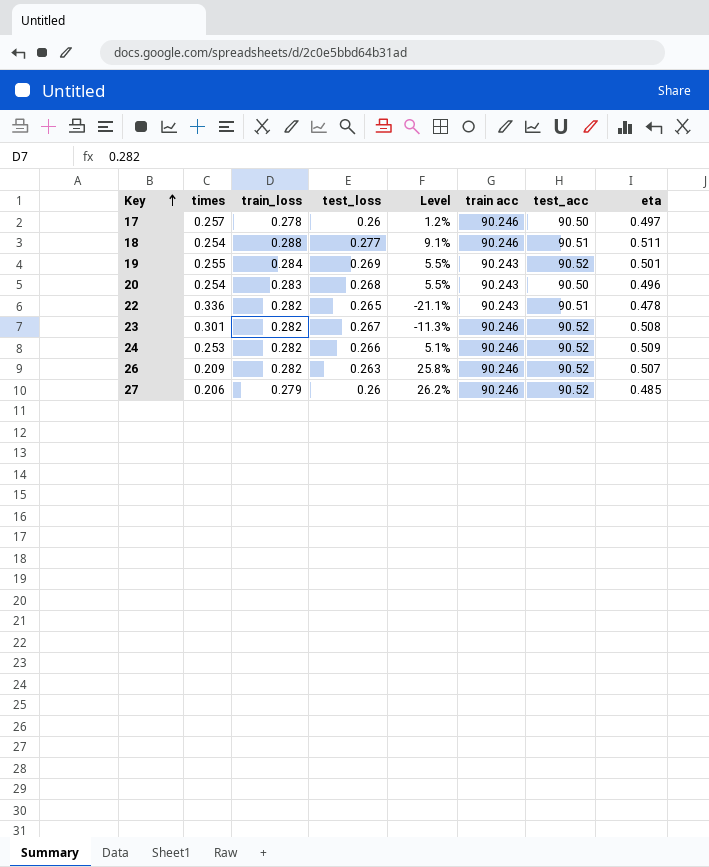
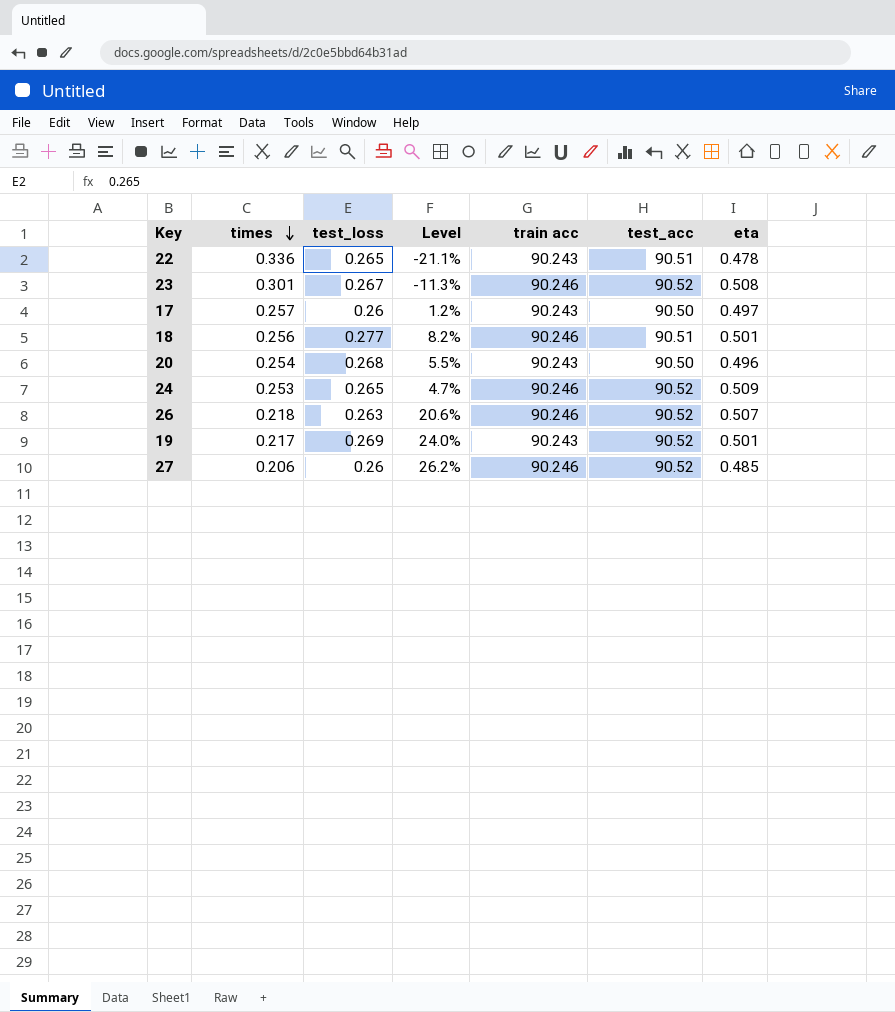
row order: Key ascending -> times descending
column train_loss | position: 3 -> none
17 | train acc: 90.246 -> 90.243
18 | times: 0.254 -> 0.256
18 | Level: 9.1% -> 8.2%
18 | eta: 0.511 -> 0.501
24 | test_loss: 0.266 -> 0.265
24 | Level: 5.1% -> 4.7%
26 | times: 0.209 -> 0.218
26 | Level: 25.8% -> 20.6%
19 | times: 0.255 -> 0.217
19 | Level: 5.5% -> 24.0%

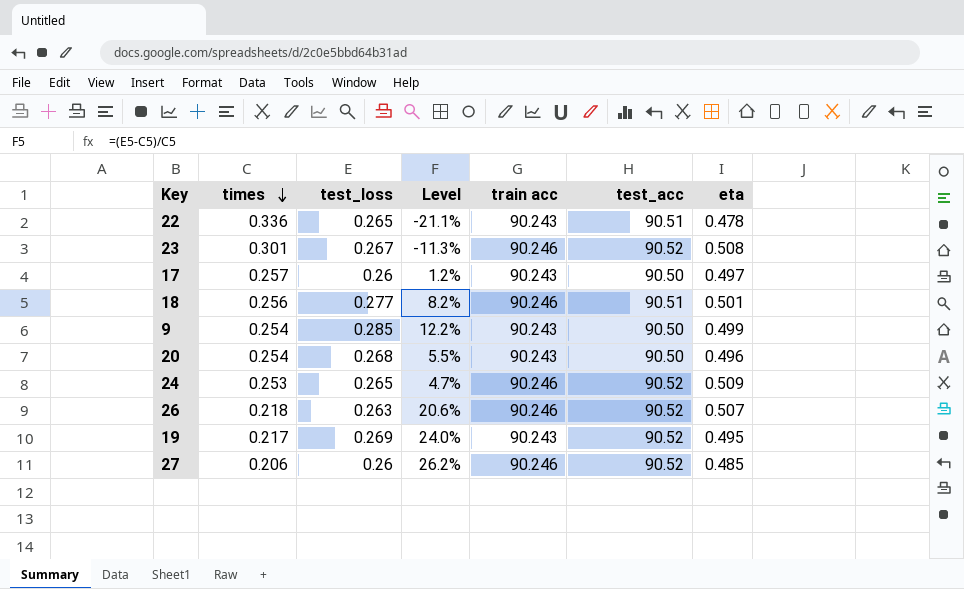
row 9: none -> 0.254 | 0.285 | 12.2% | 90.243 | 90.50 | 0.499
19 | eta: 0.501 -> 0.495

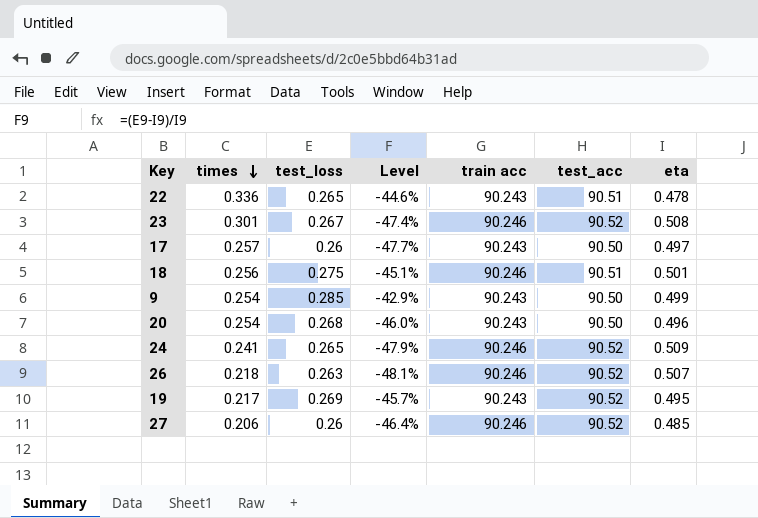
column Level | formula: ([test_loss] - [times]) / [times] -> ([test_loss] - [eta]) / [eta]
18 | test_loss: 0.277 -> 0.275
24 | times: 0.253 -> 0.241

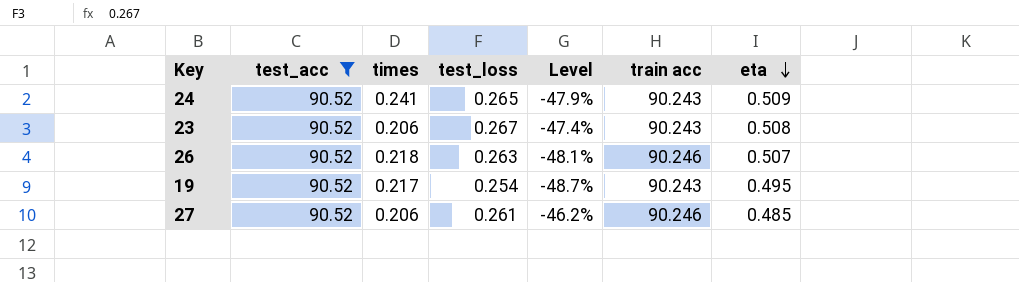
filter: none -> test_acc = 90.52
row order: times descending -> eta descending
column test_acc | position: 6 -> 2
24 | train acc: 90.246 -> 90.243
23 | times: 0.301 -> 0.206
23 | train acc: 90.246 -> 90.243
19 | test_loss: 0.269 -> 0.254
19 | Level: -45.7% -> -48.7%
27 | test_loss: 0.26 -> 0.261
27 | Level: -46.4% -> -46.2%

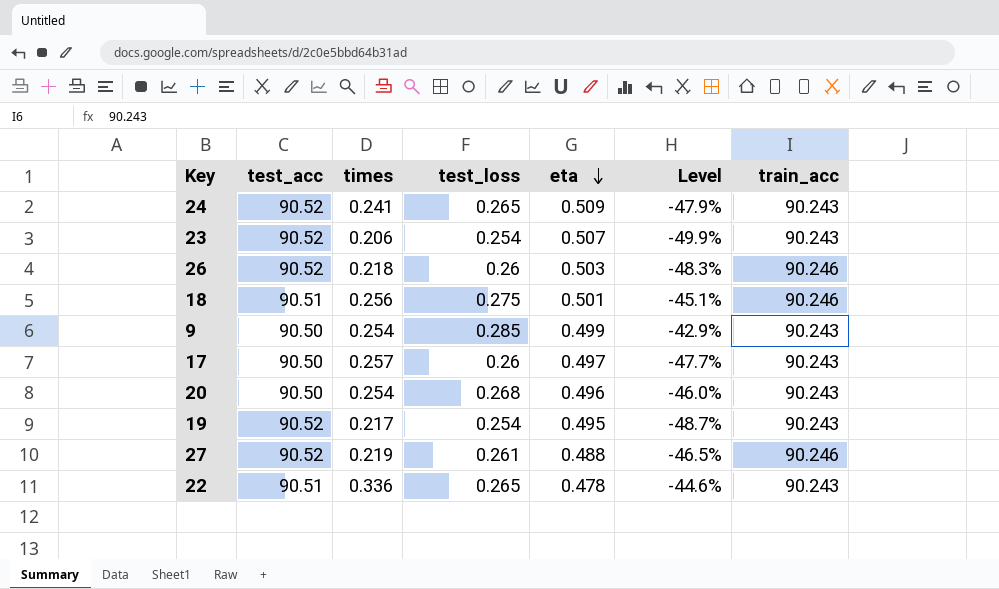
filter: test_acc = 90.52 -> none
column eta | position: 7 -> 5
column name: train acc -> train_acc
23 | test_loss: 0.267 -> 0.254
23 | eta: 0.508 -> 0.507
23 | Level: -47.4% -> -49.9%
26 | test_loss: 0.263 -> 0.26
26 | eta: 0.507 -> 0.503
26 | Level: -48.1% -> -48.3%
27 | times: 0.206 -> 0.219
27 | eta: 0.485 -> 0.488
27 | Level: -46.2% -> -46.5%

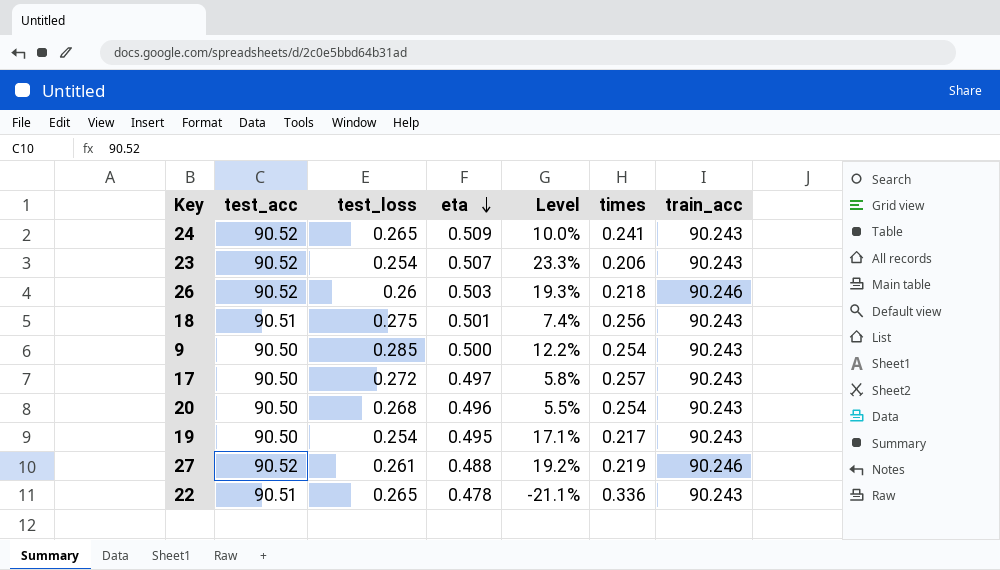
column Level | formula: ([test_loss] - [eta]) / [eta] -> ([test_loss] - [times]) / [times]
column times | position: 3 -> 6
18 | train_acc: 90.246 -> 90.243
9 | eta: 0.499 -> 0.500
17 | test_loss: 0.26 -> 0.272
19 | test_acc: 90.52 -> 90.50

